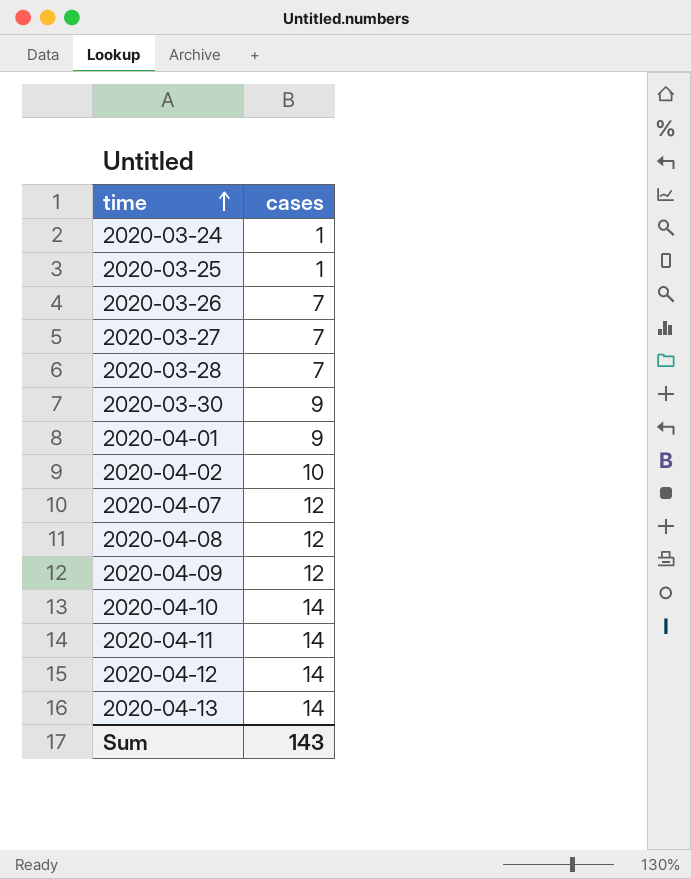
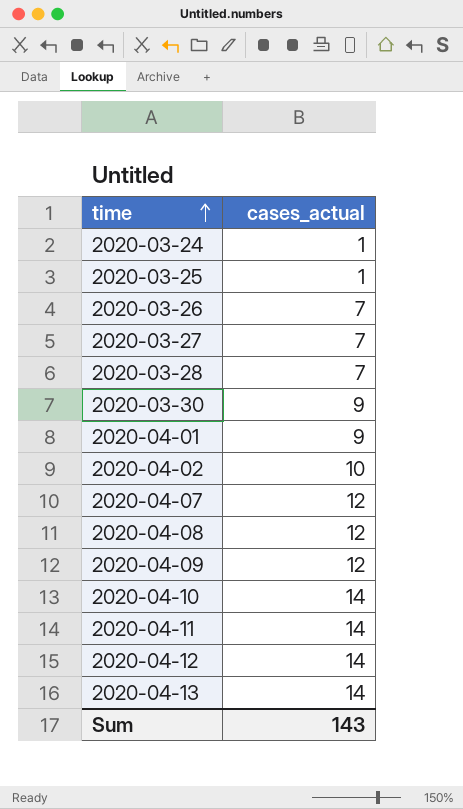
column name: cases -> cases_actual

